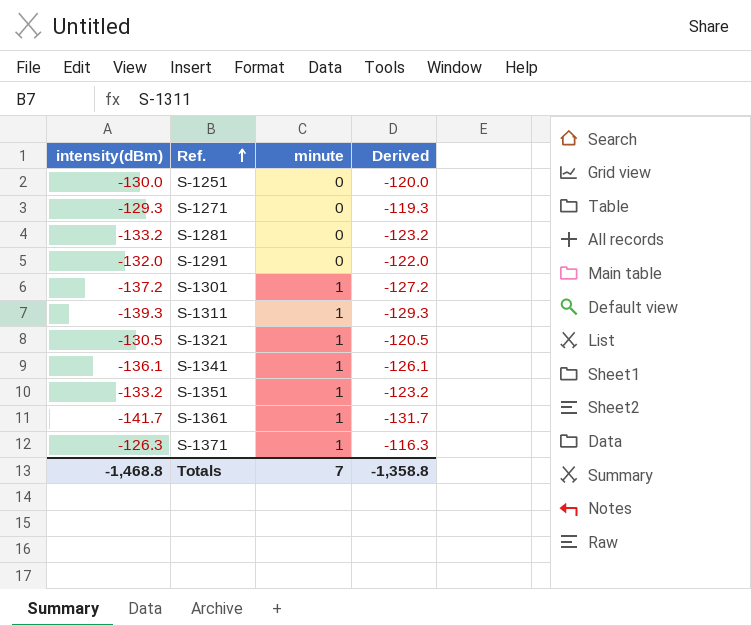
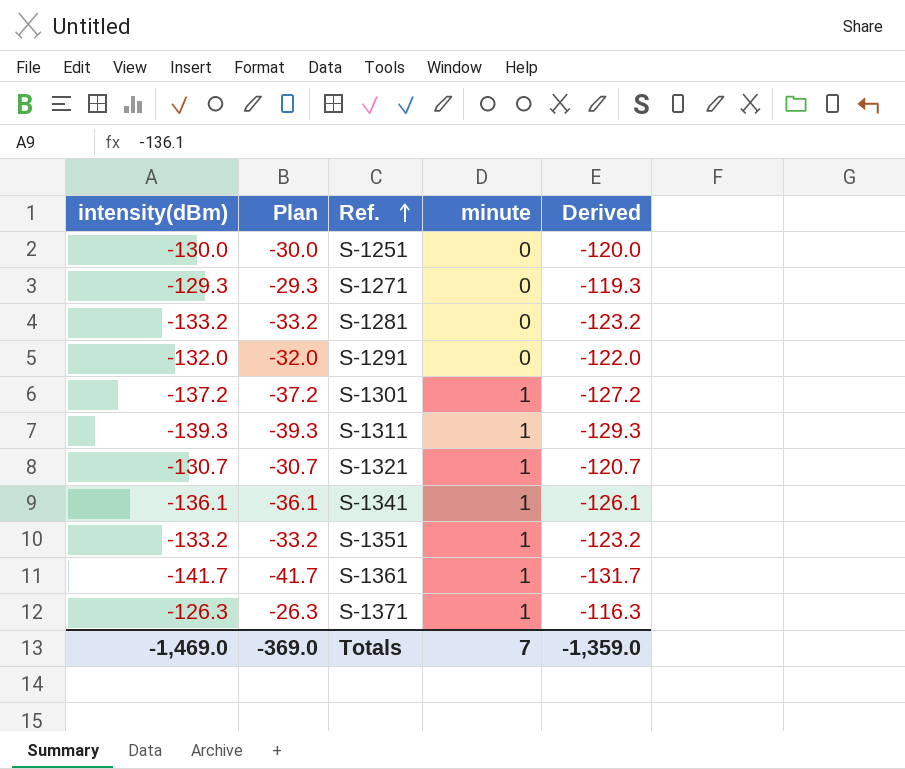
column Plan | formula: none -> [intensity(dBm)] + 100
S-1321 | intensity(dBm): -130.5 -> -130.7
S-1321 | Derived: -120.5 -> -120.7
Totals | intensity(dBm): -1,468.8 -> -1,469.0
Totals | Derived: -1,358.8 -> -1,359.0

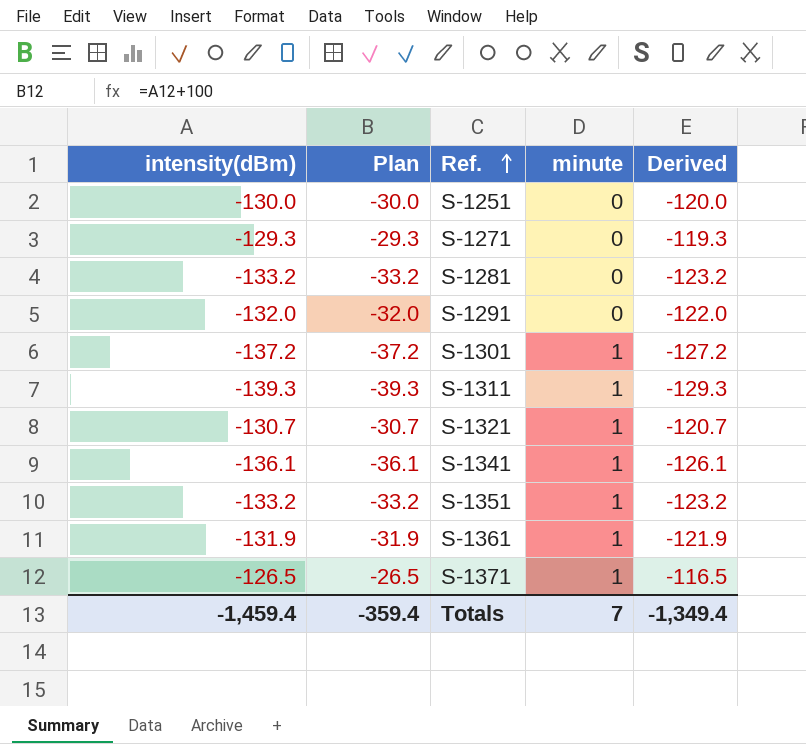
S-1361 | intensity(dBm): -141.7 -> -131.9
S-1361 | Plan: -41.7 -> -31.9
S-1361 | Derived: -131.7 -> -121.9
S-1371 | intensity(dBm): -126.3 -> -126.5
S-1371 | Plan: -26.3 -> -26.5
S-1371 | Derived: -116.3 -> -116.5
Totals | intensity(dBm): -1,469.0 -> -1,459.4
Totals | Plan: -369.0 -> -359.4
Totals | Derived: -1,359.0 -> -1,349.4

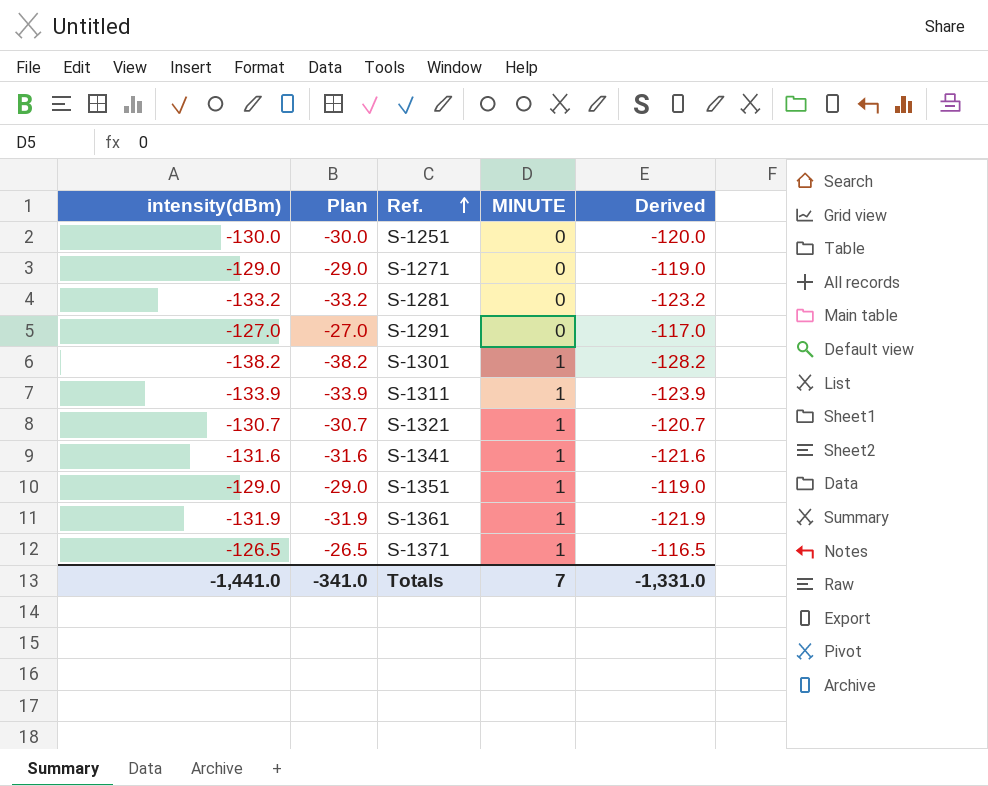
column name: minute -> MINUTE
S-1271 | intensity(dBm): -129.3 -> -129.0
S-1271 | Plan: -29.3 -> -29.0
S-1271 | Derived: -119.3 -> -119.0
S-1291 | intensity(dBm): -132.0 -> -127.0
S-1291 | Plan: -32.0 -> -27.0
S-1291 | Derived: -122.0 -> -117.0
S-1301 | intensity(dBm): -137.2 -> -138.2
S-1301 | Plan: -37.2 -> -38.2
S-1301 | Derived: -127.2 -> -128.2
S-1311 | intensity(dBm): -139.3 -> -133.9
S-1311 | Plan: -39.3 -> -33.9
S-1311 | Derived: -129.3 -> -123.9
S-1341 | intensity(dBm): -136.1 -> -131.6
S-1341 | Plan: -36.1 -> -31.6
S-1341 | Derived: -126.1 -> -121.6
S-1351 | intensity(dBm): -133.2 -> -129.0
S-1351 | Plan: -33.2 -> -29.0
S-1351 | Derived: -123.2 -> -119.0
Totals | intensity(dBm): -1,459.4 -> -1,441.0
Totals | Plan: -359.4 -> -341.0
Totals | Derived: -1,349.4 -> -1,331.0

